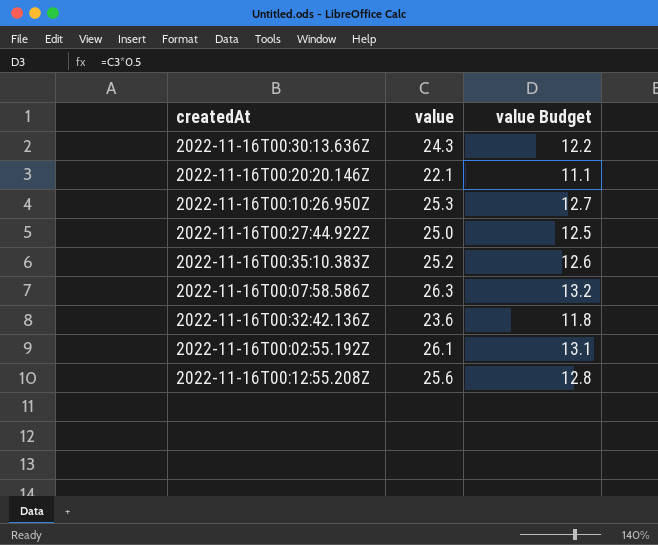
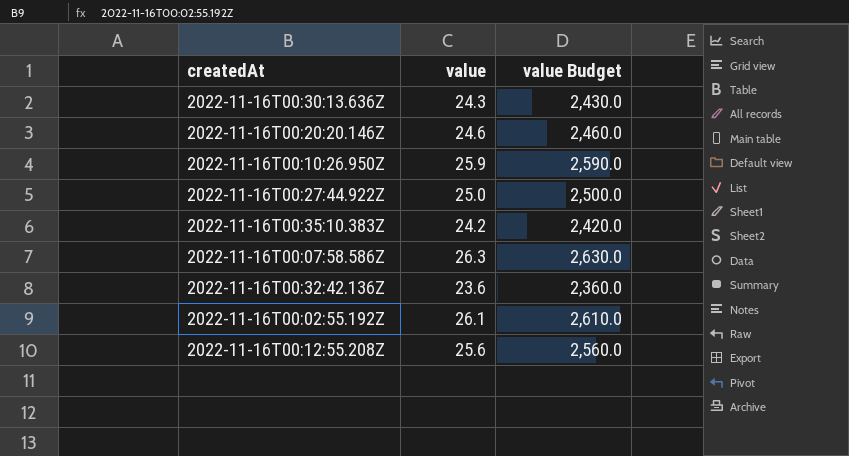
column value Budget | formula: [value] * 0.5 -> [value] * 100
2022-11-16T00:20:20.146Z | value: 22.1 -> 24.6
2022-11-16T00:10:26.950Z | value: 25.3 -> 25.9
2022-11-16T00:35:10.383Z | value: 25.2 -> 24.2

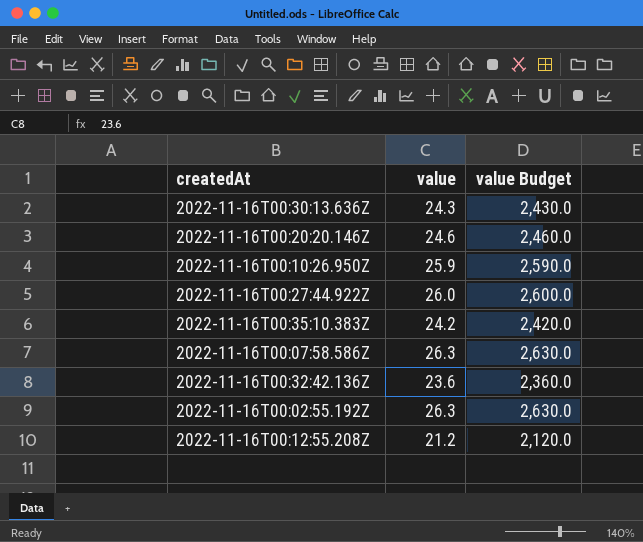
2022-11-16T00:27:44.922Z | value: 25.0 -> 26.0
2022-11-16T00:27:44.922Z | value Budget: 2,500.0 -> 2,600.0
2022-11-16T00:02:55.192Z | value: 26.1 -> 26.3
2022-11-16T00:02:55.192Z | value Budget: 2,610.0 -> 2,630.0
2022-11-16T00:12:55.208Z | value: 25.6 -> 21.2
2022-11-16T00:12:55.208Z | value Budget: 2,560.0 -> 2,120.0

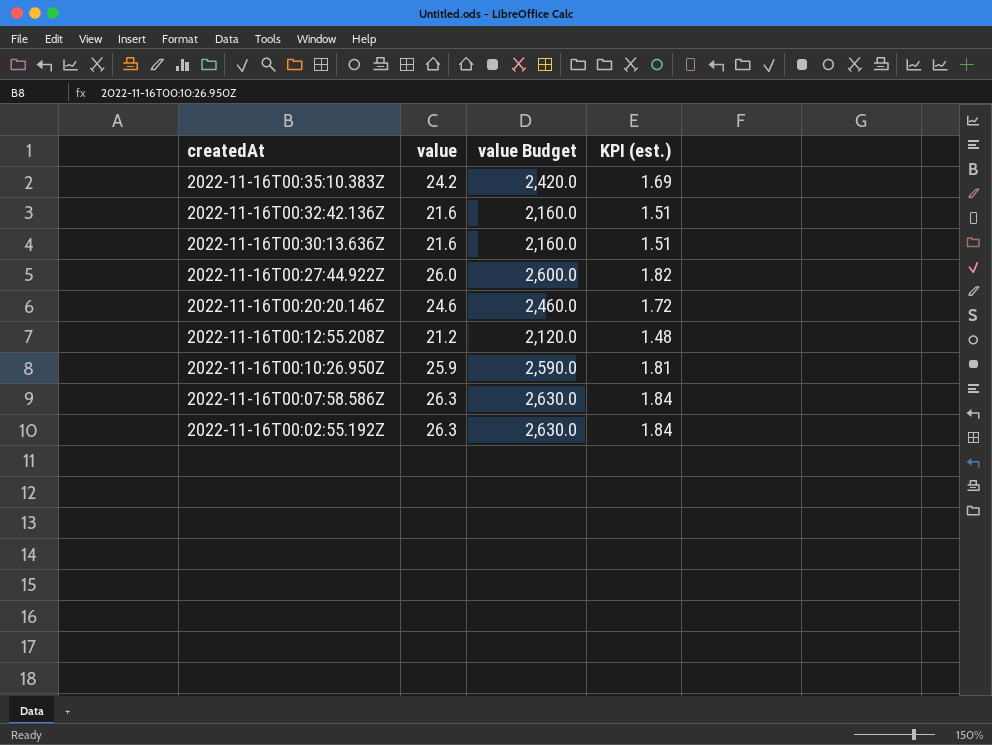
row order: none -> createdAt descending
column KPI (est.) | formula: none -> [value] * 0.07
2022-11-16T00:32:42.136Z | value: 23.6 -> 21.6
2022-11-16T00:32:42.136Z | value Budget: 2,360.0 -> 2,160.0
2022-11-16T00:30:13.636Z | value: 24.3 -> 21.6
2022-11-16T00:30:13.636Z | value Budget: 2,430.0 -> 2,160.0

